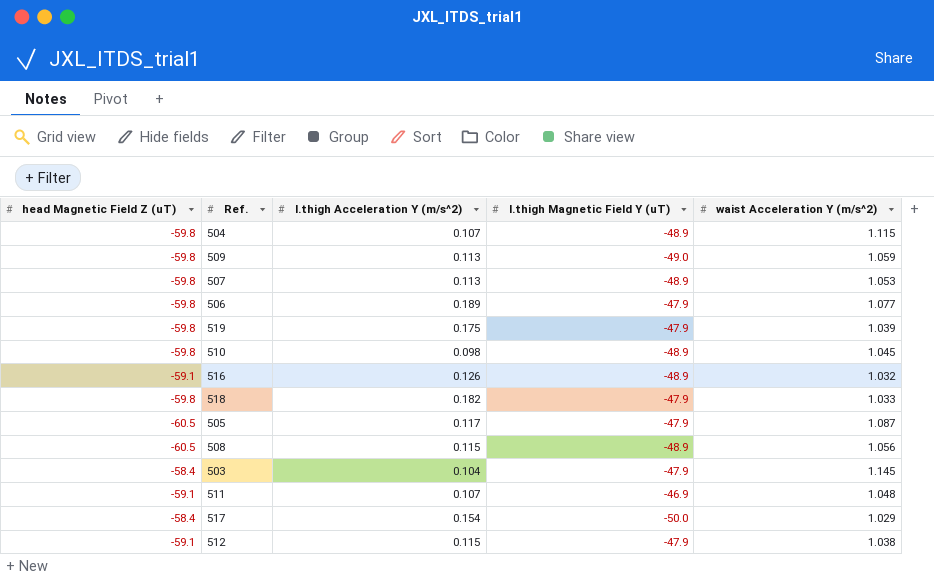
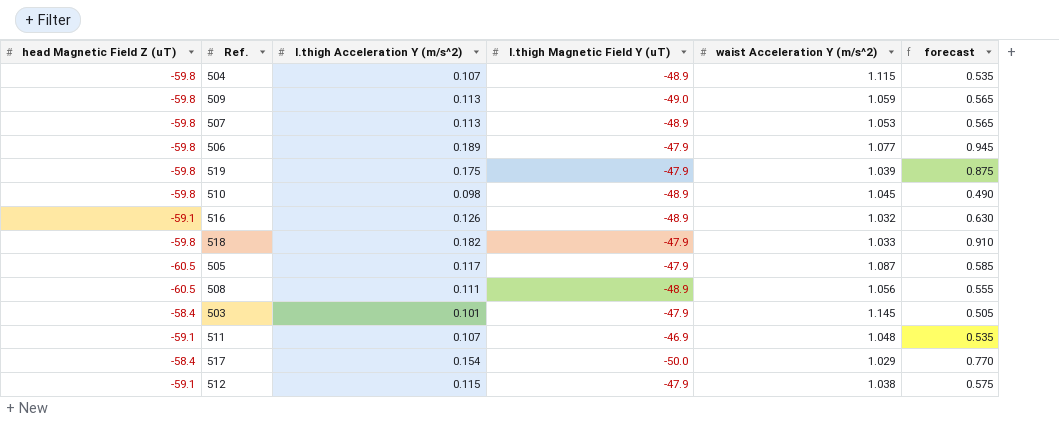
column forecast | formula: none -> [l.thigh Acceleration Y (m/s^2)] * 5
508 | l.thigh Acceleration Y (m/s^2): 0.115 -> 0.111
503 | l.thigh Acceleration Y (m/s^2): 0.104 -> 0.101

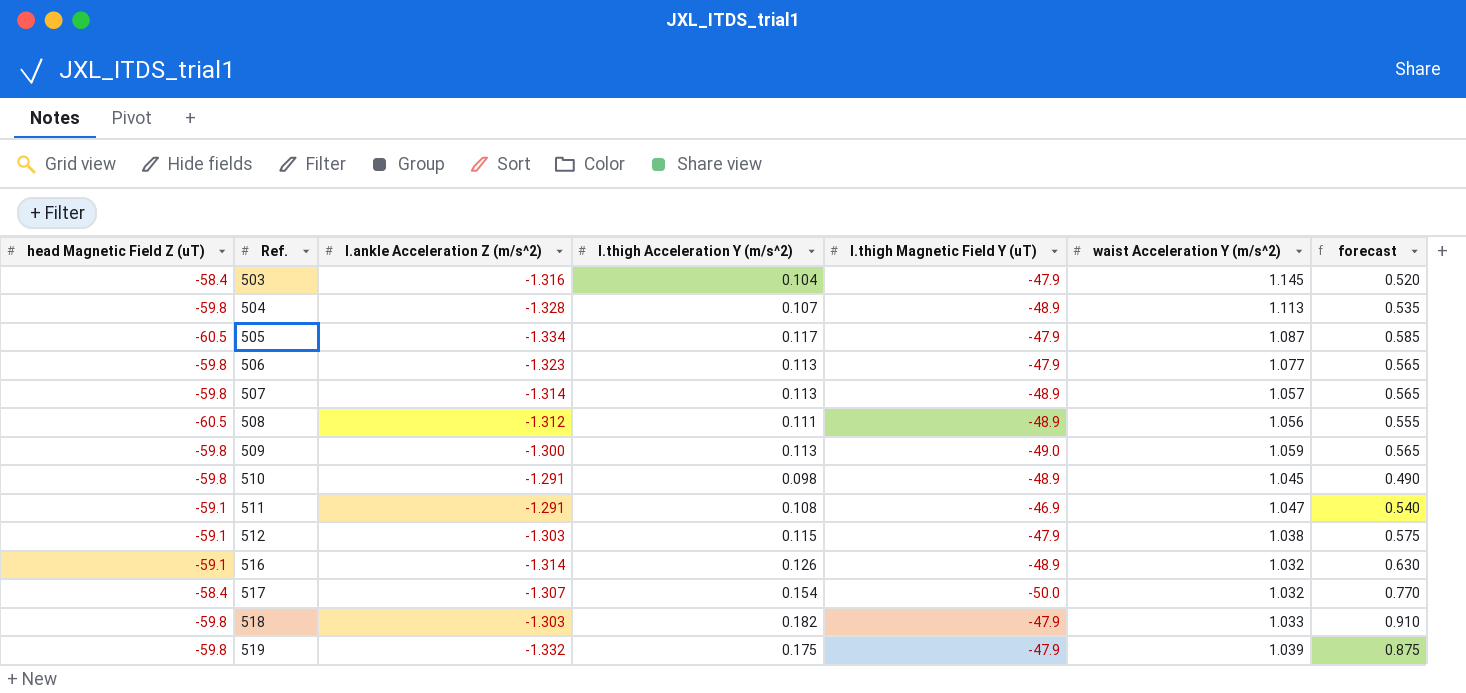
row order: none -> Ref. ascending
column l.ankle Acceleration Z (m/s^2) | position: none -> 3
503 | l.thigh Acceleration Y (m/s^2): 0.101 -> 0.104
503 | forecast: 0.505 -> 0.520
504 | waist Acceleration Y (m/s^2): 1.115 -> 1.113
506 | l.thigh Acceleration Y (m/s^2): 0.189 -> 0.113
506 | forecast: 0.945 -> 0.565
507 | waist Acceleration Y (m/s^2): 1.053 -> 1.057
511 | l.thigh Acceleration Y (m/s^2): 0.107 -> 0.108
511 | waist Acceleration Y (m/s^2): 1.048 -> 1.047
511 | forecast: 0.535 -> 0.540
517 | waist Acceleration Y (m/s^2): 1.029 -> 1.032

